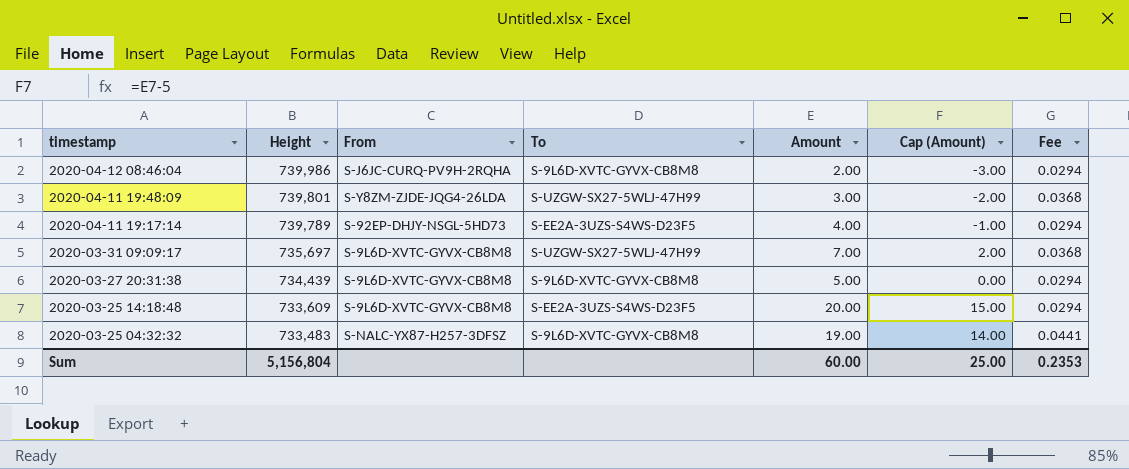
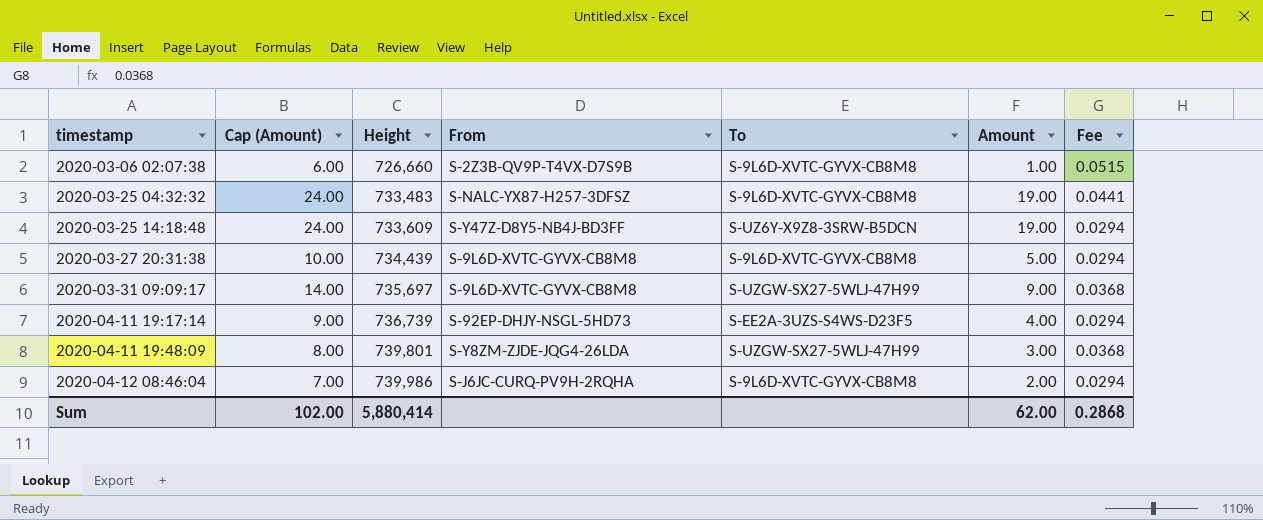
row order: timestamp descending -> timestamp ascending
column Cap (Amount) | formula: [Amount] - 5 -> [Amount] + 5
column Cap (Amount) | position: 6 -> 2
row 2020-03-06 02:07:38: none -> 6.00 | 726,660 | S-2Z3B-QV9P-T4VX-D7S9B | S-9L6D-XVTC-GYVX-CB8M8 | 1.00 | 0.0515
2020-03-25 14:18:48 | From: S-9L6D-XVTC-GYVX-CB8M8 -> S-Y47Z-D8Y5-NB4J-BD3FF
2020-03-25 14:18:48 | To: S-EE2A-3UZS-S4WS-D23F5 -> S-UZ6Y-X9Z8-3SRW-B5DCN
2020-03-25 14:18:48 | Amount: 20.00 -> 19.00
2020-03-31 09:09:17 | Amount: 7.00 -> 9.00
2020-04-11 19:17:14 | Height: 739,789 -> 736,739
Sum | Cap (Amount): 25.00 -> 102.00
Sum | Height: 5,156,804 -> 5,880,414
Sum | Amount: 60.00 -> 62.00
Sum | Fee: 0.2353 -> 0.2868

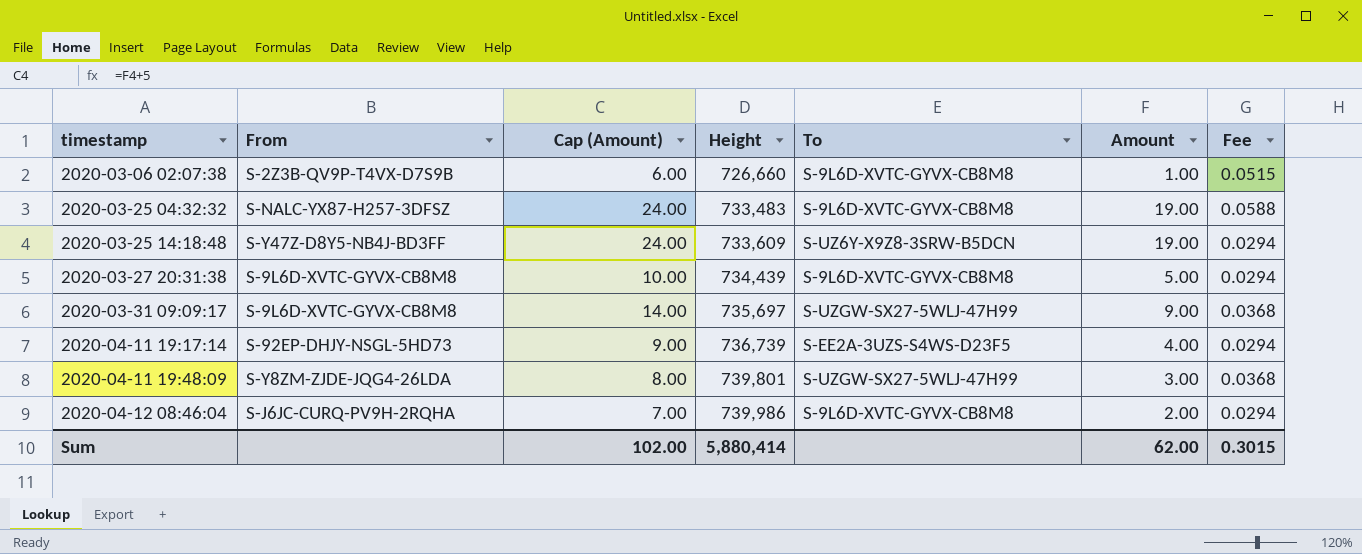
column From | position: 4 -> 2
2020-03-25 04:32:32 | Fee: 0.0441 -> 0.0588
Sum | Fee: 0.2868 -> 0.3015

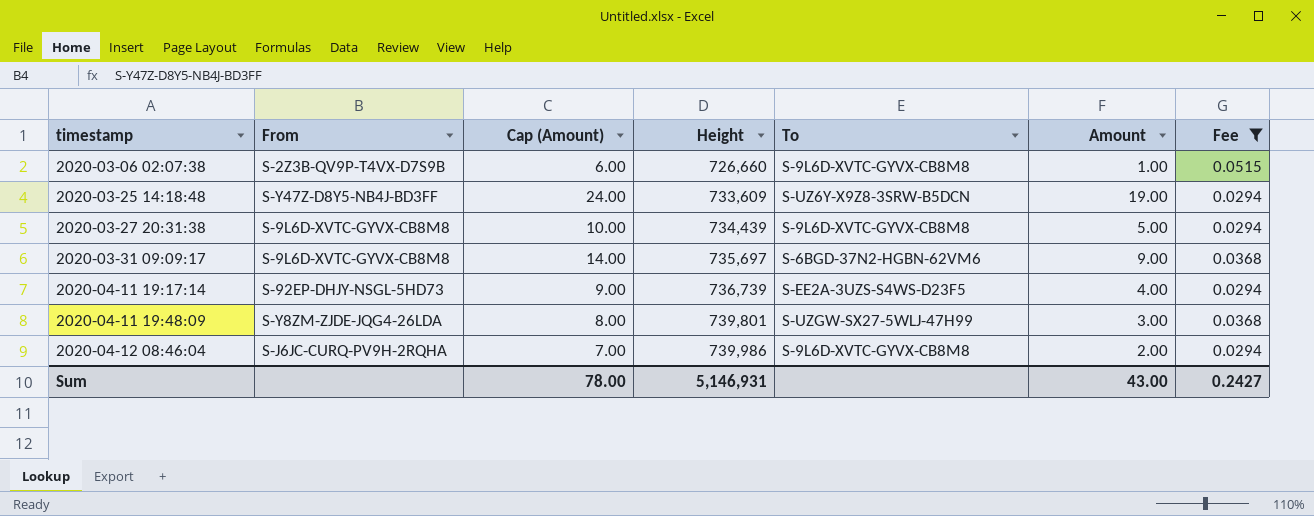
filter: none -> Fee != 0.0588
2020-03-31 09:09:17 | To: S-UZGW-SX27-5WLJ-47H99 -> S-6BGD-37N2-HGBN-62VM6
Sum | Cap (Amount): 102.00 -> 78.00
Sum | Height: 5,880,414 -> 5,146,931
Sum | Amount: 62.00 -> 43.00
Sum | Fee: 0.3015 -> 0.2427

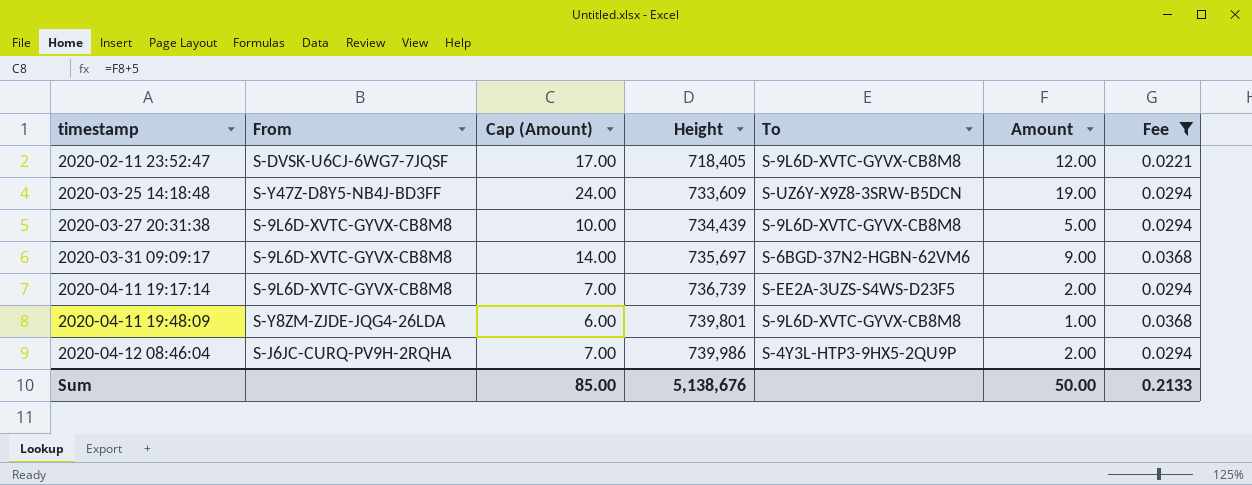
row 2020-03-06 02:07:38: S-2Z3B-QV9P-T4VX-D7S9B | 6.00 | 726,660 | S-9L6D-XVTC-GYVX-CB8M8 | 1.00 | 0.0515 -> none
row 2020-02-11 23:52:47: none -> S-DVSK-U6CJ-6WG7-7JQSF | 17.00 | 718,405 | S-9L6D-XVTC-GYVX-CB8M8 | 12.00 | 0.0221
2020-04-11 19:17:14 | From: S-92EP-DHJY-NSGL-5HD73 -> S-9L6D-XVTC-GYVX-CB8M8
2020-04-11 19:17:14 | Cap (Amount): 9.00 -> 7.00
2020-04-11 19:17:14 | Amount: 4.00 -> 2.00
2020-04-11 19:48:09 | Cap (Amount): 8.00 -> 6.00
2020-04-11 19:48:09 | To: S-UZGW-SX27-5WLJ-47H99 -> S-9L6D-XVTC-GYVX-CB8M8
2020-04-11 19:48:09 | Amount: 3.00 -> 1.00
2020-04-12 08:46:04 | To: S-9L6D-XVTC-GYVX-CB8M8 -> S-4Y3L-HTP3-9HX5-2QU9P
Sum | Cap (Amount): 78.00 -> 85.00
Sum | Height: 5,146,931 -> 5,138,676
Sum | Amount: 43.00 -> 50.00
Sum | Fee: 0.2427 -> 0.2133

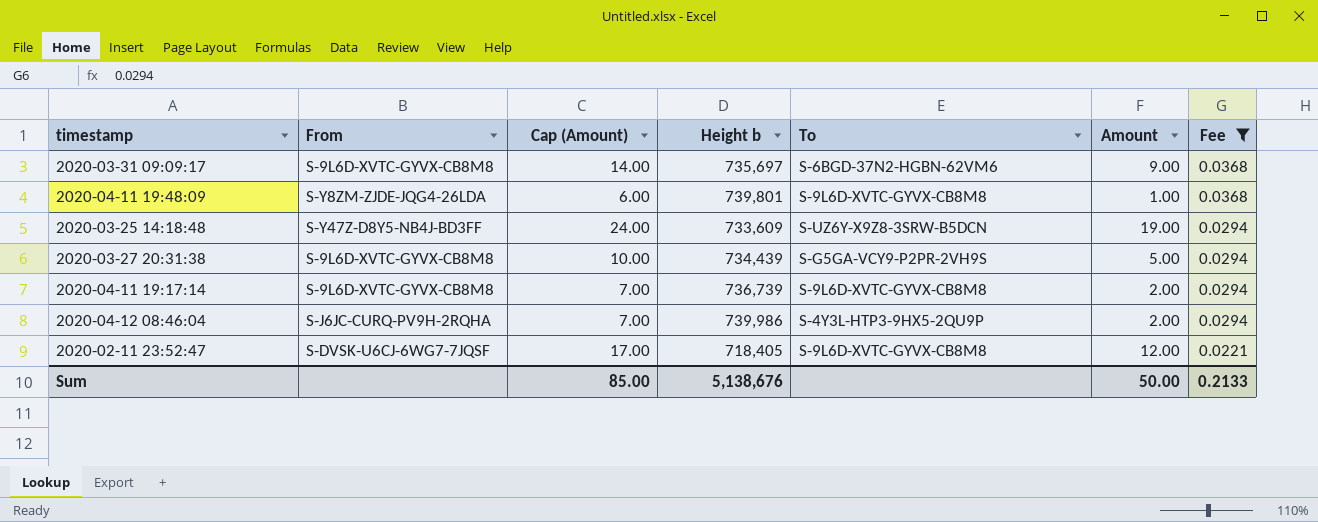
row order: timestamp ascending -> Fee descending
column name: Height -> Height b
2020-03-27 20:31:38 | To: S-9L6D-XVTC-GYVX-CB8M8 -> S-G5GA-VCY9-P2PR-2VH9S
2020-04-11 19:17:14 | To: S-EE2A-3UZS-S4WS-D23F5 -> S-9L6D-XVTC-GYVX-CB8M8

